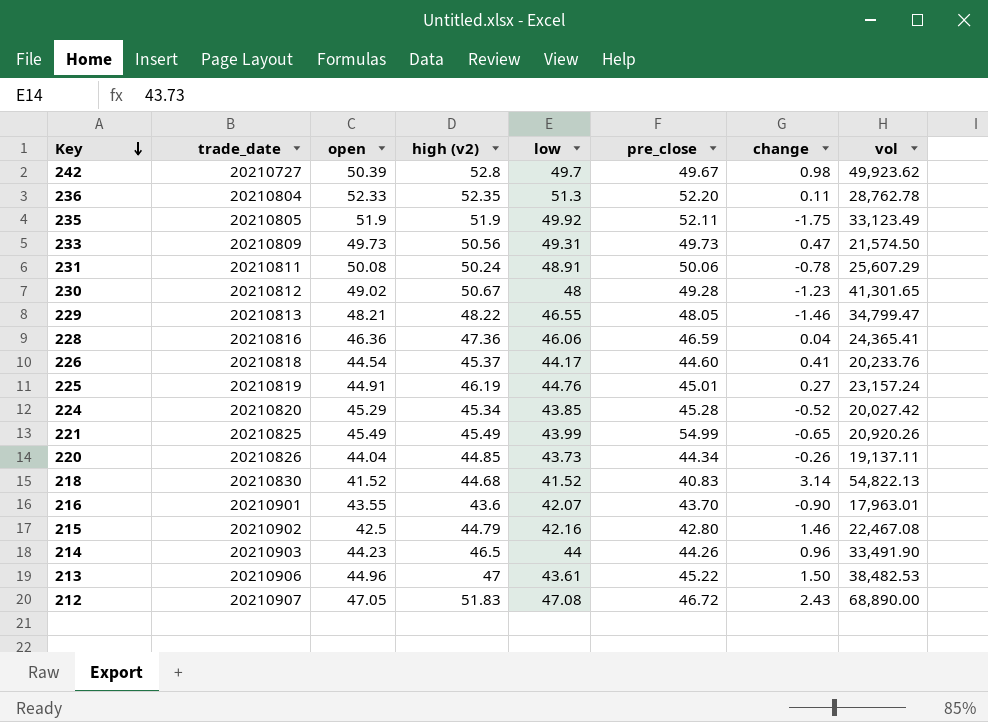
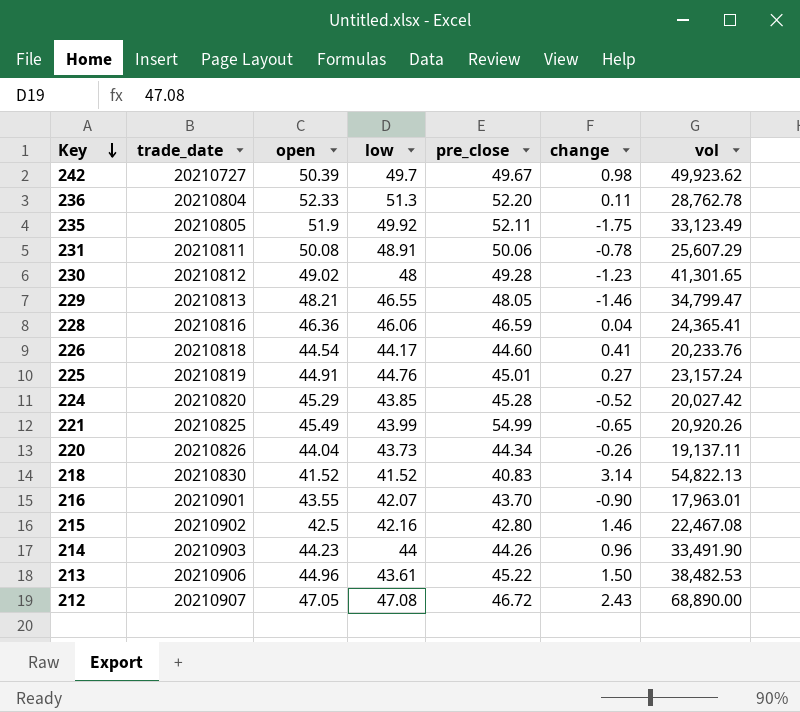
column high (v2) | position: 4 -> none
row 233: 20210809 | 49.73 | 50.56 | 49.31 | 49.73 | 0.47 | 21,574.50 -> none

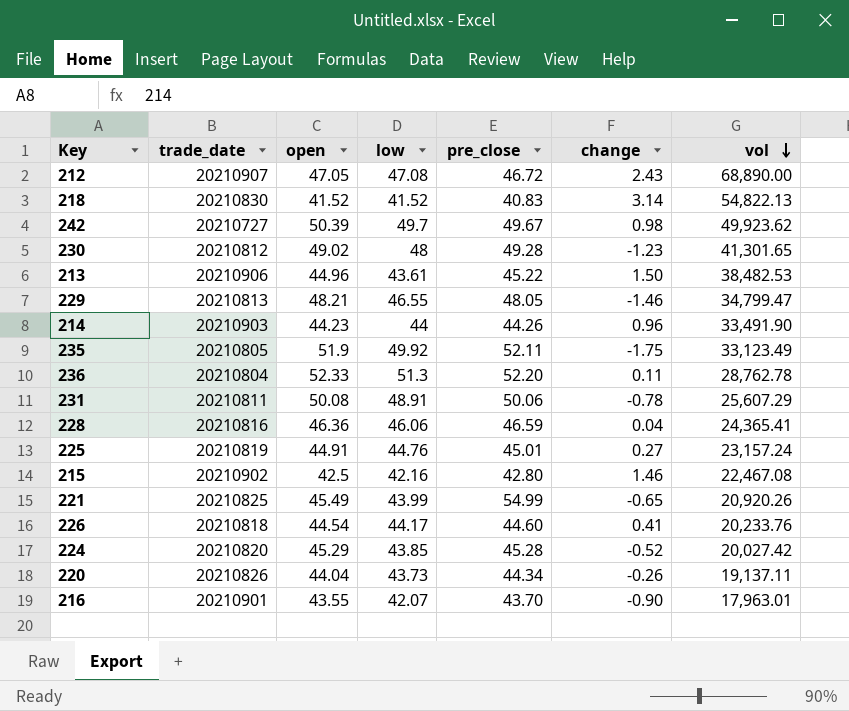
row order: Key descending -> vol descending

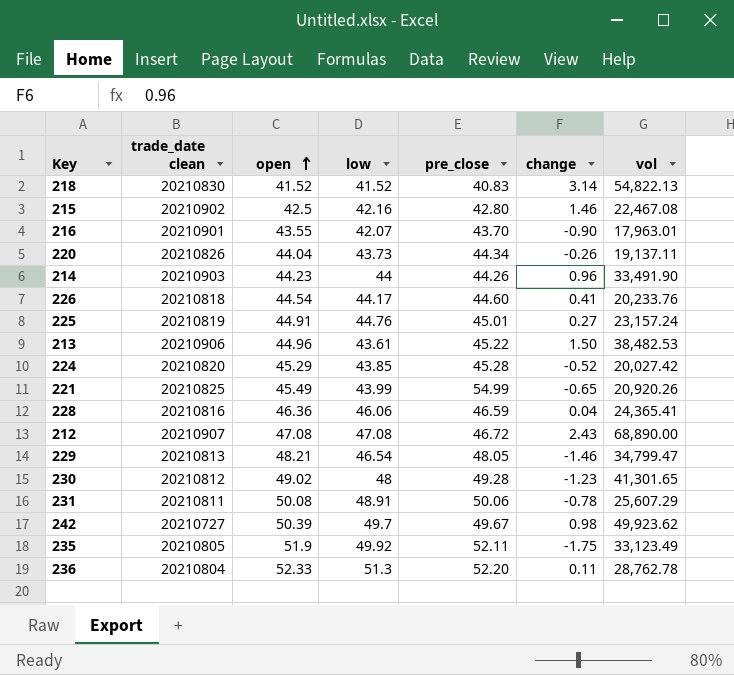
row order: vol descending -> open ascending
column name: trade_date -> trade_date clean
212 | open: 47.05 -> 47.08
229 | low: 46.55 -> 46.54

